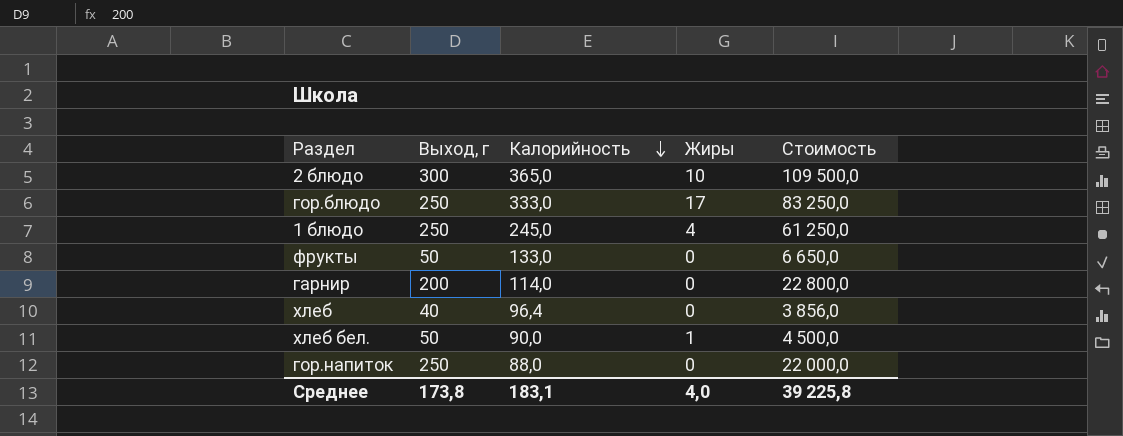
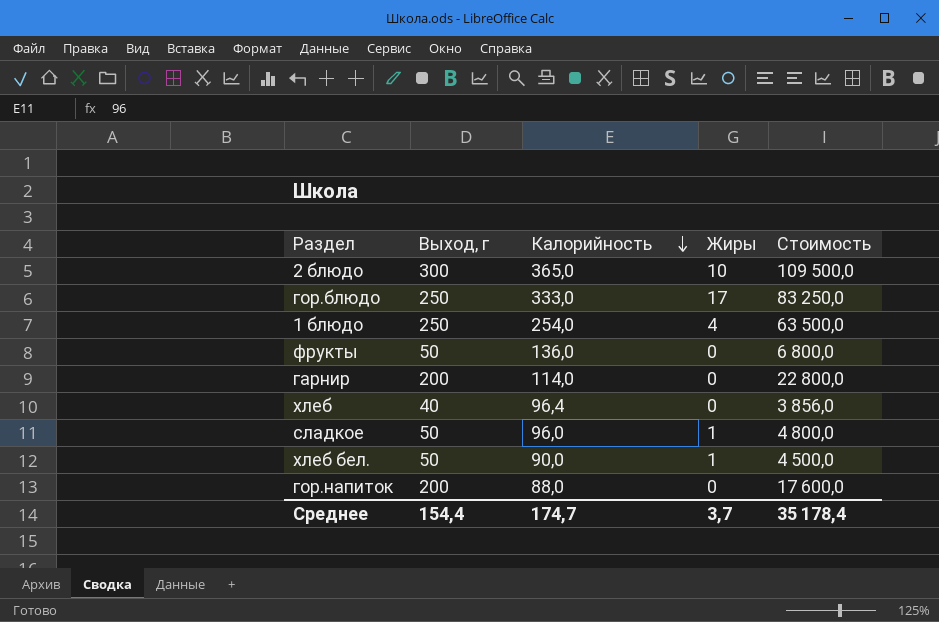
1 блюдо | Калорийность: 245,0 -> 254,0
1 блюдо | Стоимость: 61 250,0 -> 63 500,0
фрукты | Калорийность: 133,0 -> 136,0
фрукты | Стоимость: 6 650,0 -> 6 800,0
row сладкое: none -> 50 | 96,0 | 1 | 4 800,0
гор.напиток | Выход, г: 250 -> 200
гор.напиток | Стоимость: 22 000,0 -> 17 600,0
Среднее | Выход, г: 173,8 -> 154,4
Среднее | Калорийность: 183,1 -> 174,7
Среднее | Жиры: 4,0 -> 3,7
Среднее | Стоимость: 39 225,8 -> 35 178,4

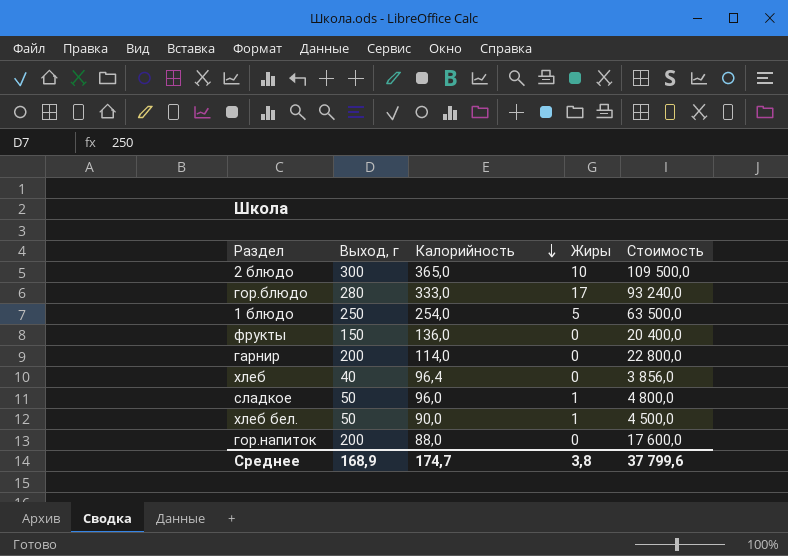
гор.блюдо | Выход, г: 250 -> 280
гор.блюдо | Стоимость: 83 250,0 -> 93 240,0
1 блюдо | Жиры: 4 -> 5
фрукты | Выход, г: 50 -> 150
фрукты | Стоимость: 6 800,0 -> 20 400,0
Среднее | Выход, г: 154,4 -> 168,9
Среднее | Жиры: 3,7 -> 3,8
Среднее | Стоимость: 35 178,4 -> 37 799,6

